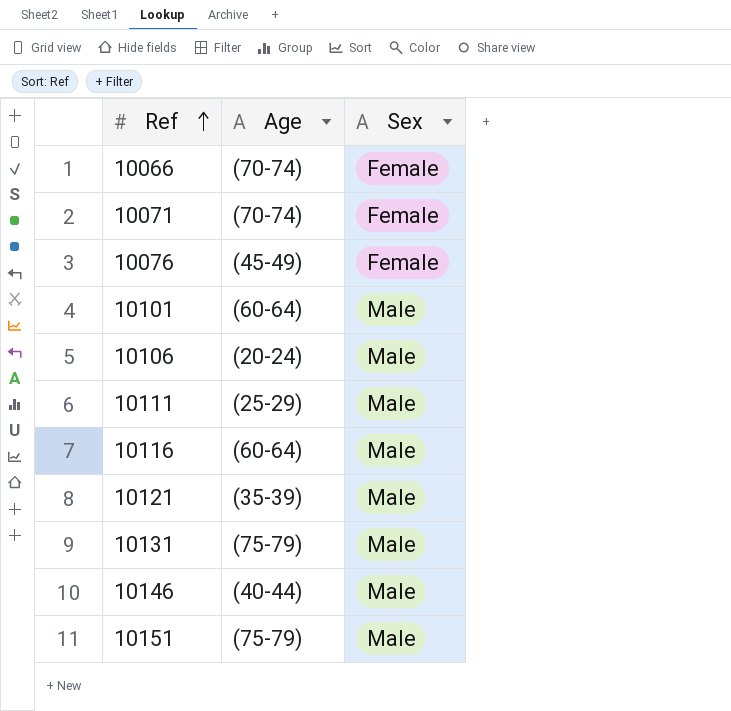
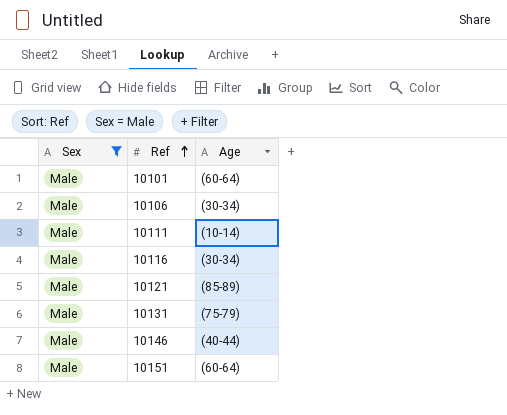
filter: none -> Sex = Male
column Sex | position: 3 -> 1
10106 | Age: (20-24) -> (30-34)
10111 | Age: (25-29) -> (10-14)
10116 | Age: (60-64) -> (30-34)
10121 | Age: (35-39) -> (85-89)
10151 | Age: (75-79) -> (60-64)

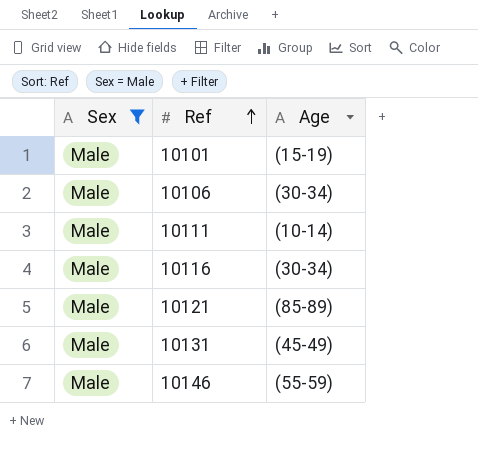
row 10151: Male | (60-64) -> none
10101 | Age: (60-64) -> (15-19)
10131 | Age: (75-79) -> (45-49)
10146 | Age: (40-44) -> (55-59)

